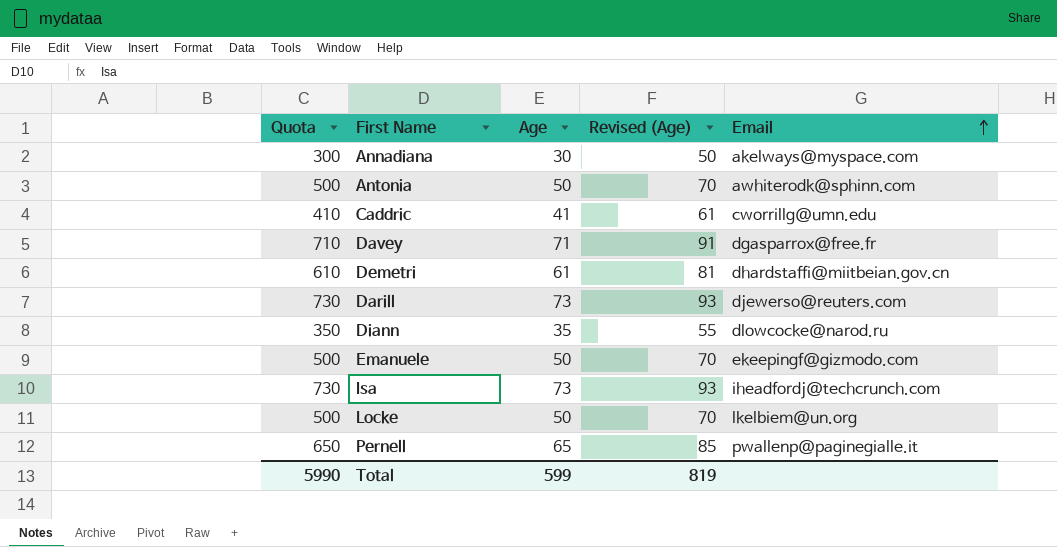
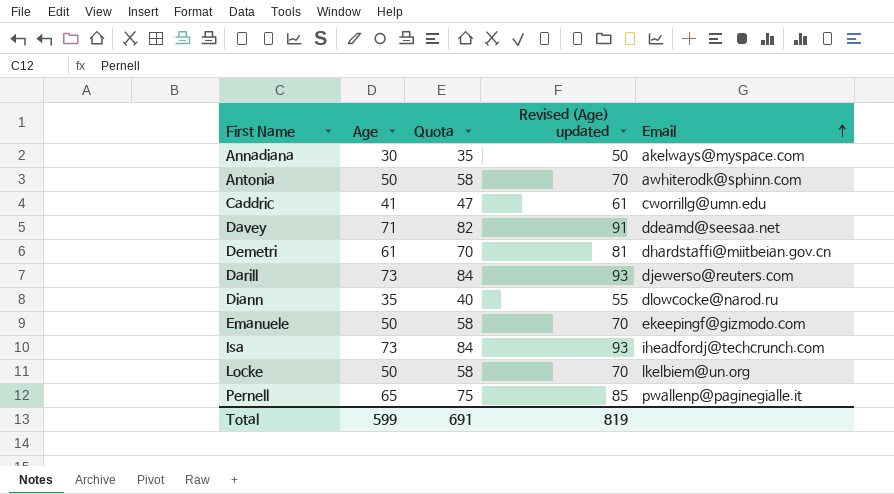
column Quota | formula: [Age] * 10 -> [Age] * 1.15
column Quota | position: 1 -> 3
column name: Revised (Age) -> Revised (Age) updated
Davey | Email: dgasparrox@free.fr -> ddeamd@seesaa.net
Total | Quota: 5990 -> 691

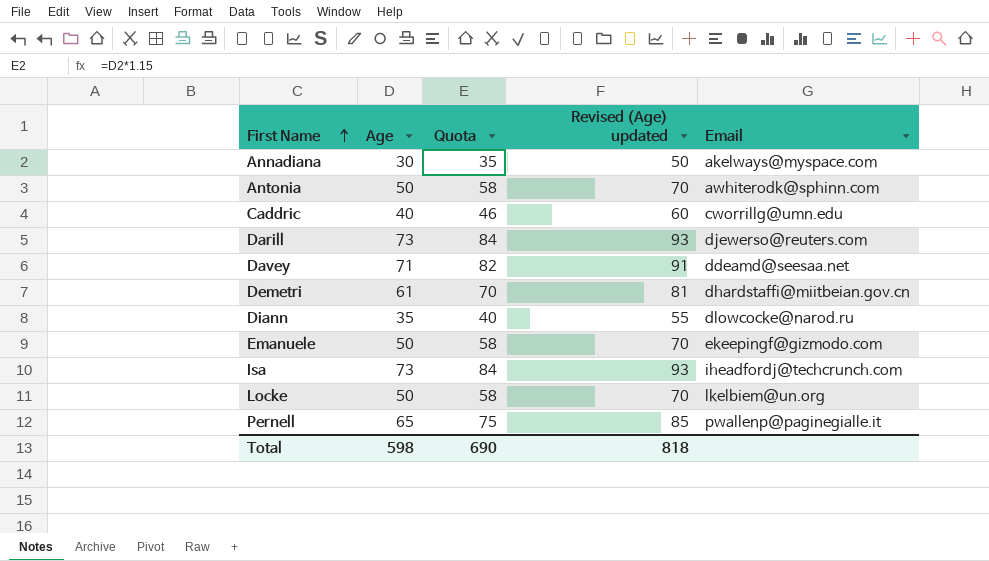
row order: Email ascending -> First Name ascending
Caddric | Age: 41 -> 40
Caddric | Quota: 47 -> 46
Caddric | Revised (Age) updated: 61 -> 60
Total | Age: 599 -> 598
Total | Quota: 691 -> 690
Total | Revised (Age) updated: 819 -> 818

